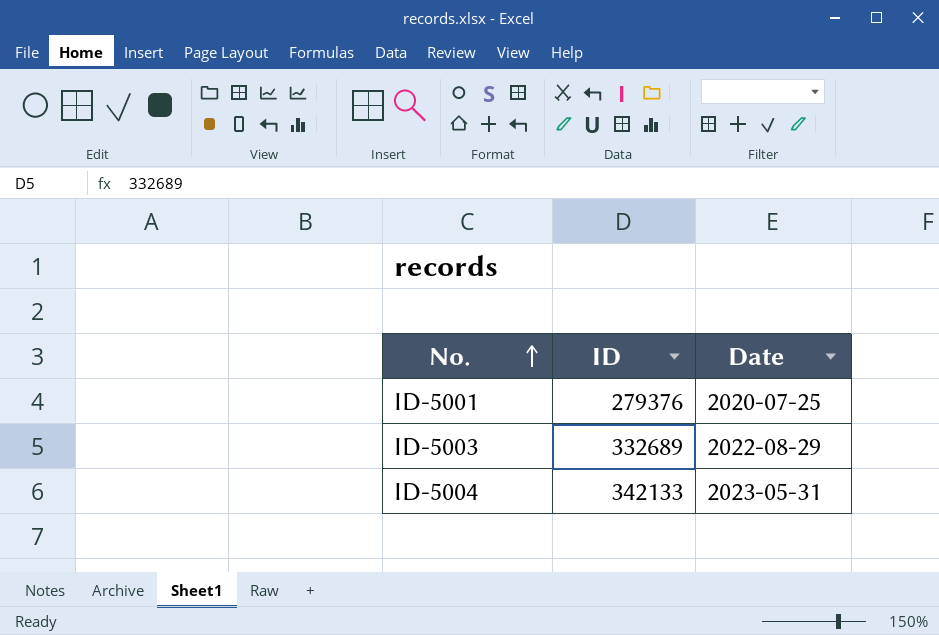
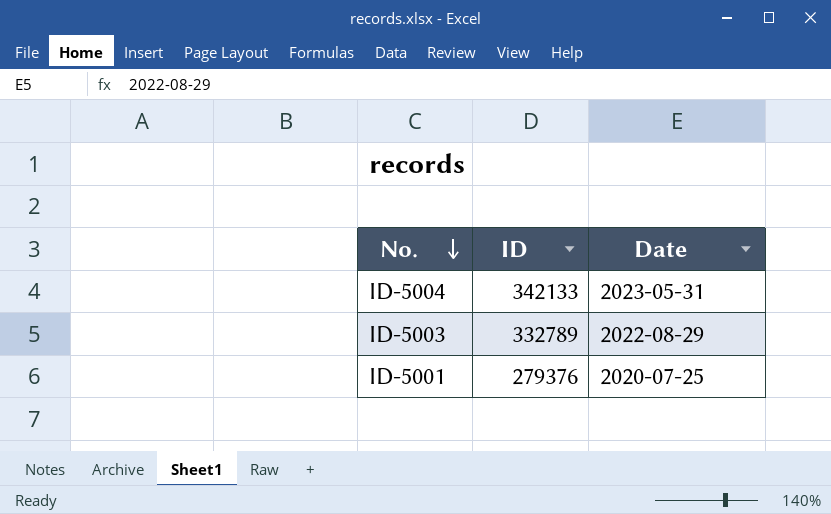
row order: No. ascending -> No. descending
ID-5003 | ID: 332689 -> 332789

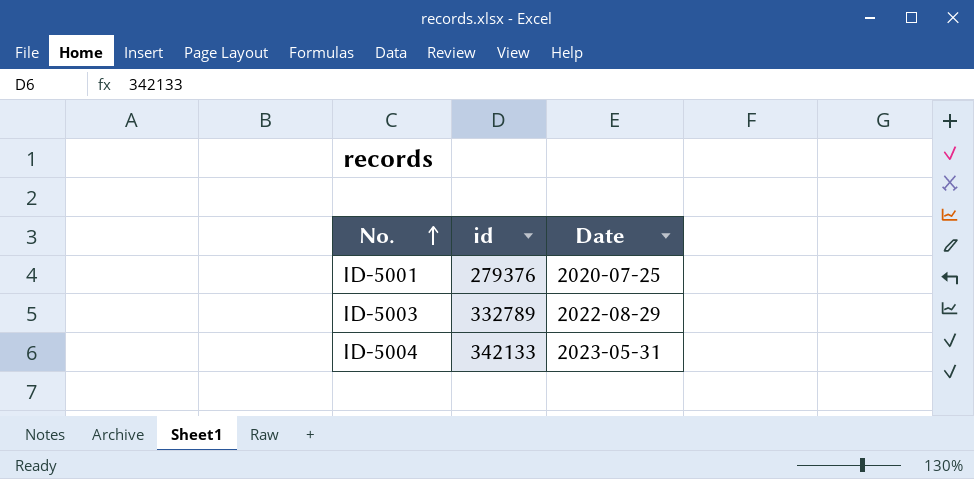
row order: No. descending -> No. ascending
column name: ID -> id

